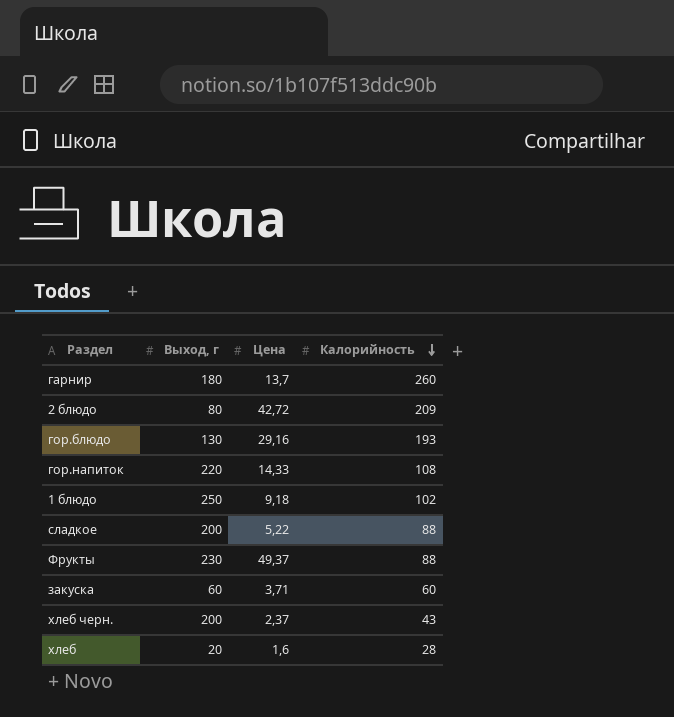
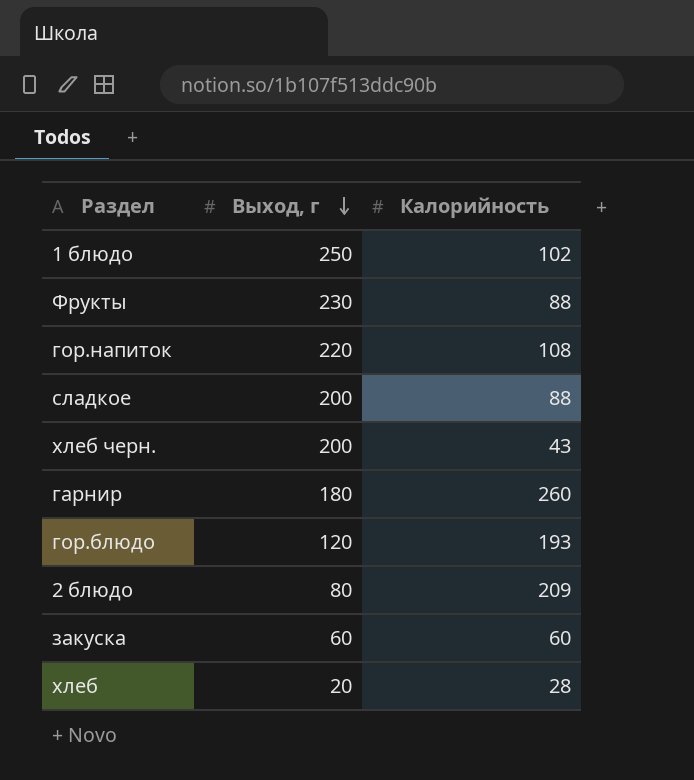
row order: Калорийность descending -> Выход, г descending
column Цена | position: 3 -> none
гор.блюдо | Выход, г: 130 -> 120

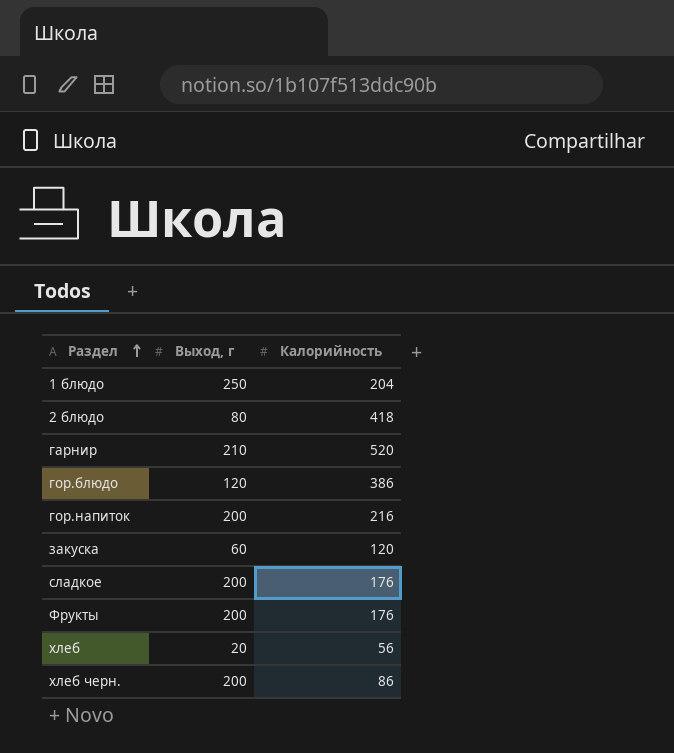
row order: Выход, г descending -> Раздел ascending
1 блюдо | Калорийность: 102 -> 204
2 блюдо | Калорийность: 209 -> 418
гарнир | Выход, г: 180 -> 210
гарнир | Калорийность: 260 -> 520
гор.блюдо | Калорийность: 193 -> 386
гор.напиток | Выход, г: 220 -> 200
гор.напиток | Калорийность: 108 -> 216
закуска | Калорийность: 60 -> 120
сладкое | Калорийность: 88 -> 176
Фрукты | Выход, г: 230 -> 200
Фрукты | Калорийность: 88 -> 176
хлеб | Калорийность: 28 -> 56
хлеб черн. | Калорийность: 43 -> 86

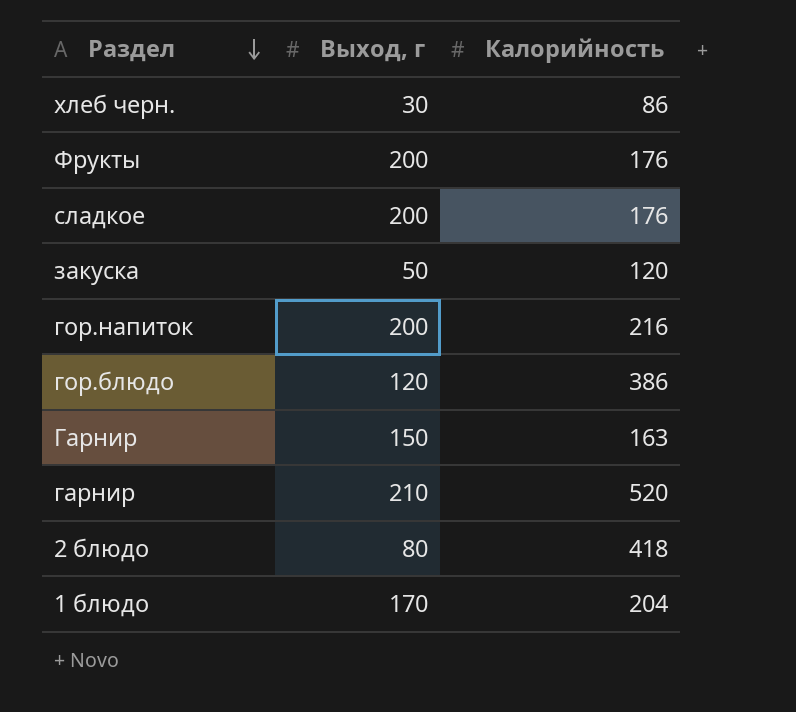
row order: Раздел ascending -> Раздел descending
row хлеб: 20 | 56 -> none
хлеб черн. | Выход, г: 200 -> 30
закуска | Выход, г: 60 -> 50
row Гарнир: none -> 150 | 163
1 блюдо | Выход, г: 250 -> 170

